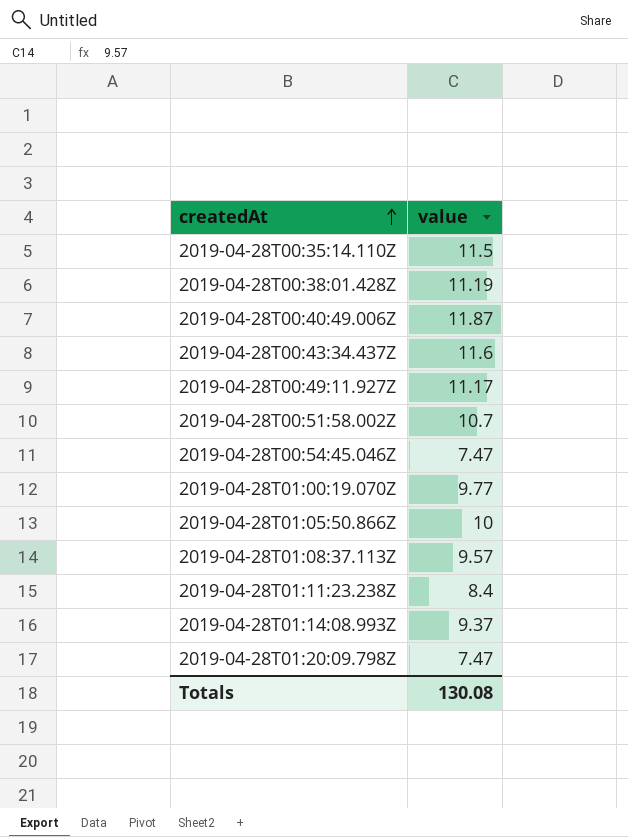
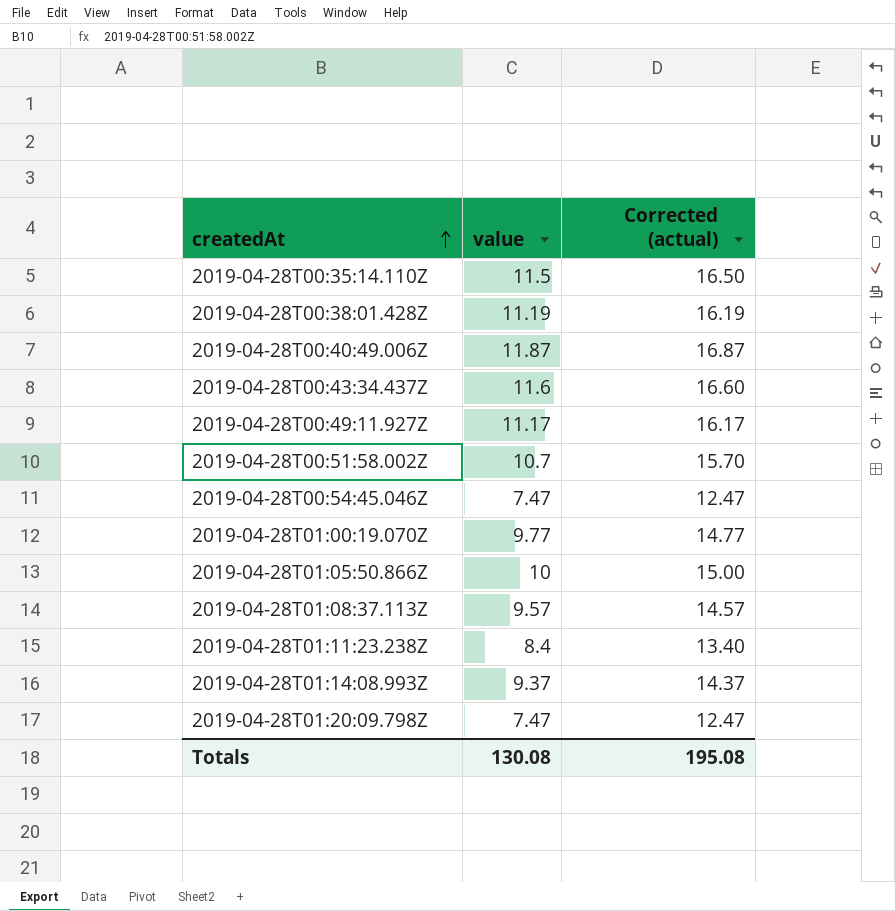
column Corrected (actual) | formula: none -> [value] + 5

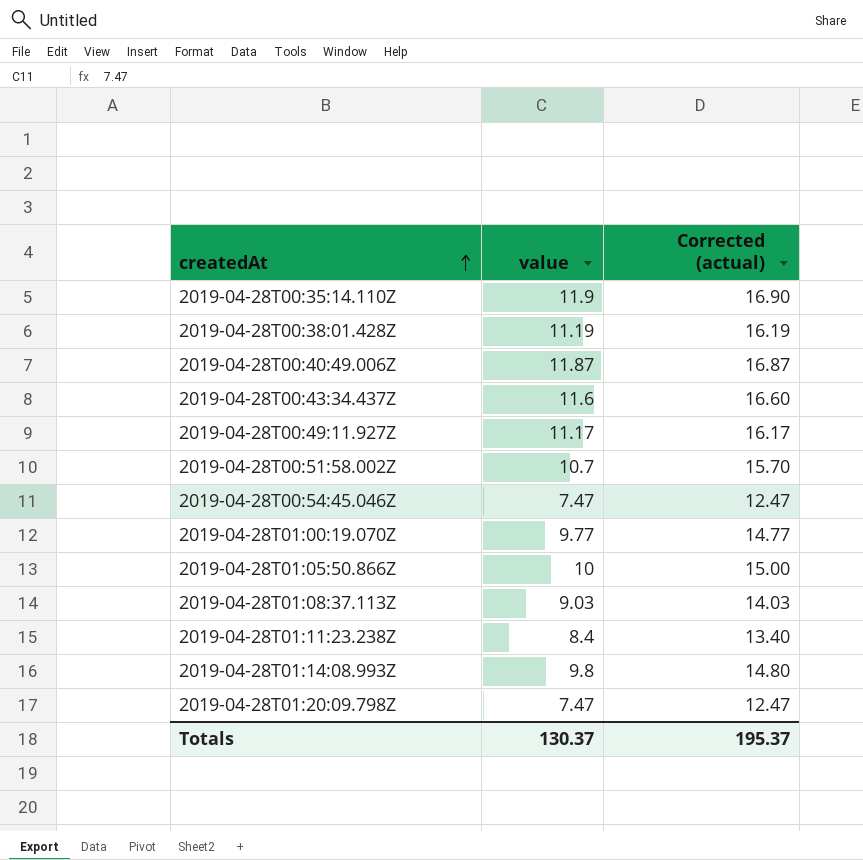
2019-04-28T00:35:14.110Z | value: 11.5 -> 11.9
2019-04-28T00:35:14.110Z | Corrected (actual): 16.50 -> 16.90
2019-04-28T01:08:37.113Z | value: 9.57 -> 9.03
2019-04-28T01:08:37.113Z | Corrected (actual): 14.57 -> 14.03
2019-04-28T01:14:08.993Z | value: 9.37 -> 9.8
2019-04-28T01:14:08.993Z | Corrected (actual): 14.37 -> 14.80
Totals | value: 130.08 -> 130.37
Totals | Corrected (actual): 195.08 -> 195.37

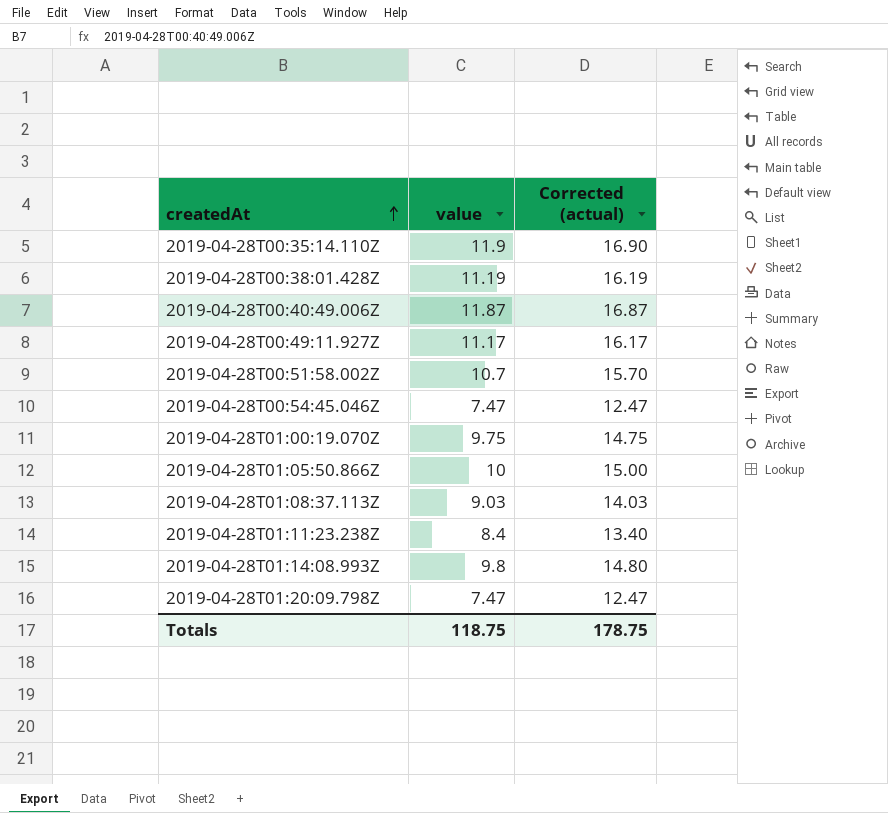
row 2019-04-28T00:43:34.437Z: 11.6 | 16.60 -> none
2019-04-28T01:00:19.070Z | value: 9.77 -> 9.75
2019-04-28T01:00:19.070Z | Corrected (actual): 14.77 -> 14.75
Totals | value: 130.37 -> 118.75
Totals | Corrected (actual): 195.37 -> 178.75

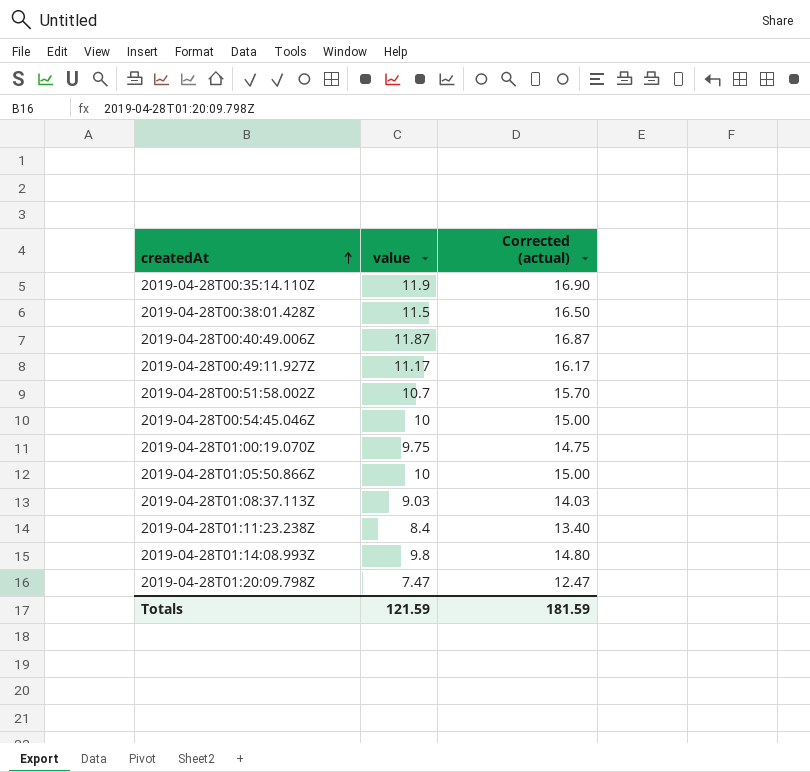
2019-04-28T00:38:01.428Z | value: 11.19 -> 11.5
2019-04-28T00:38:01.428Z | Corrected (actual): 16.19 -> 16.50
2019-04-28T00:54:45.046Z | value: 7.47 -> 10
2019-04-28T00:54:45.046Z | Corrected (actual): 12.47 -> 15.00
Totals | value: 118.75 -> 121.59
Totals | Corrected (actual): 178.75 -> 181.59

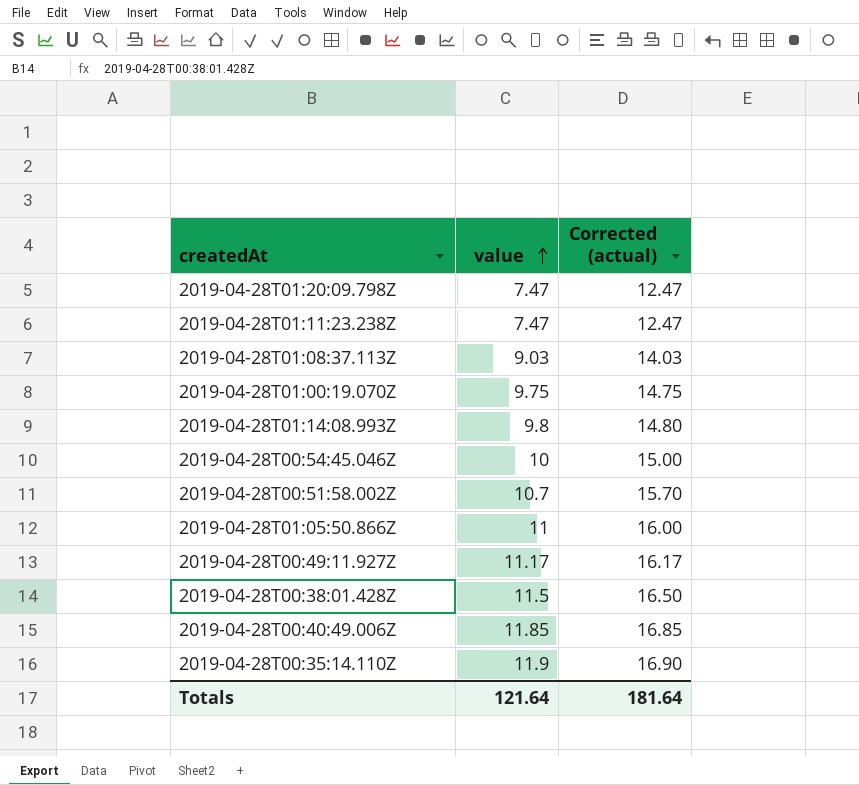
row order: createdAt ascending -> value ascending
2019-04-28T01:11:23.238Z | value: 8.4 -> 7.47
2019-04-28T01:11:23.238Z | Corrected (actual): 13.40 -> 12.47
2019-04-28T01:05:50.866Z | value: 10 -> 11
2019-04-28T01:05:50.866Z | Corrected (actual): 15.00 -> 16.00
2019-04-28T00:40:49.006Z | value: 11.87 -> 11.85
2019-04-28T00:40:49.006Z | Corrected (actual): 16.87 -> 16.85
Totals | value: 121.59 -> 121.64
Totals | Corrected (actual): 181.59 -> 181.64

